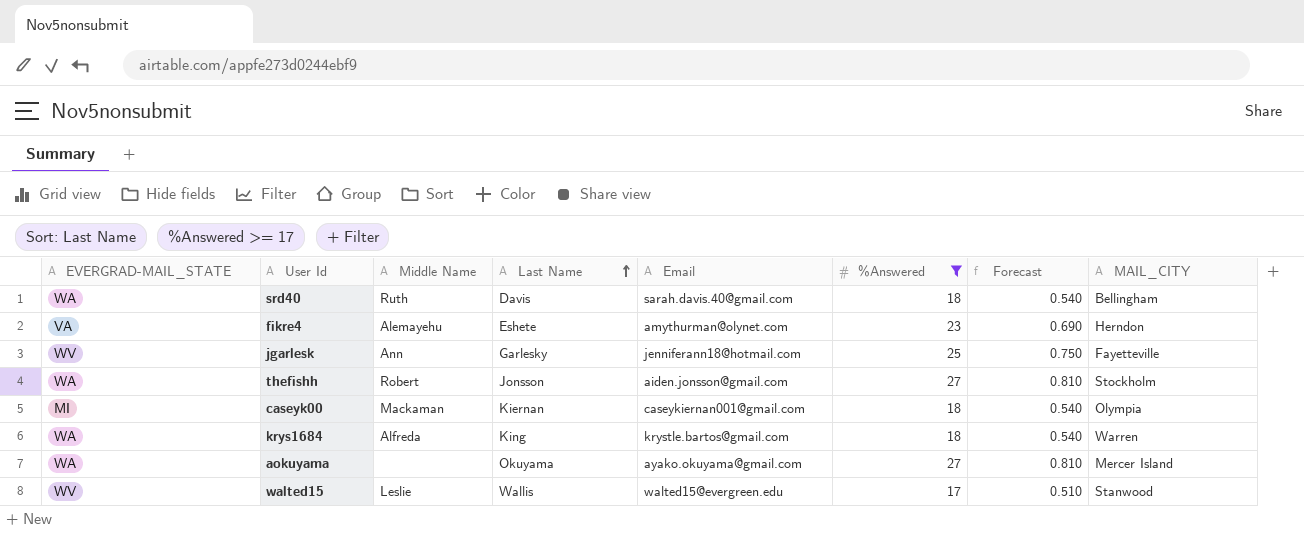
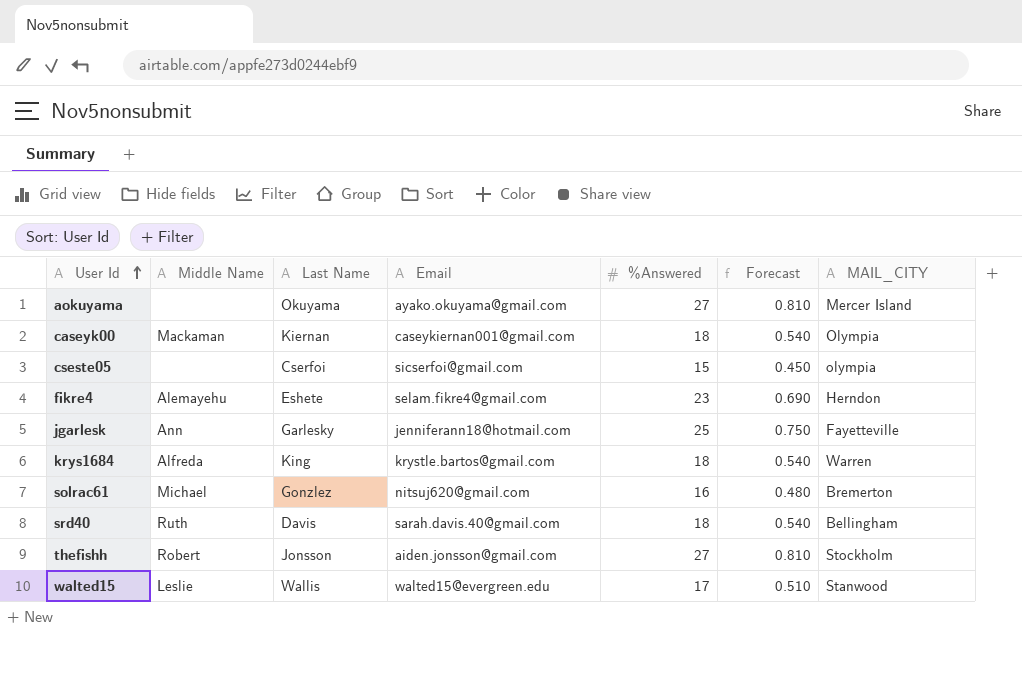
filter: %Answered >= 17 -> none
row order: Last Name ascending -> User Id ascending
column EVERGRAD-MAIL_STATE | position: 1 -> none
fikre4 | Email: amythurman@olynet.com -> selam.fikre4@gmail.com

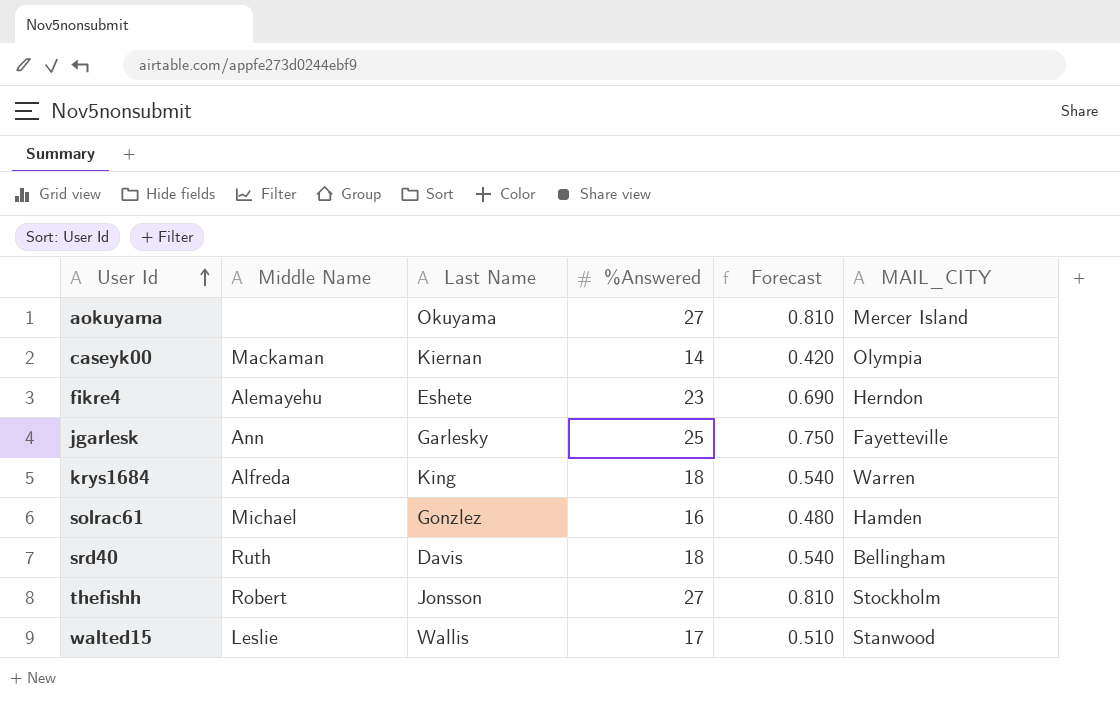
column Email | position: 4 -> none
row cseste05: none | Cserfoi | sicserfoi@gmail.com | 15 | 0.450 | olympia -> none
caseyk00 | %Answered: 18 -> 14
caseyk00 | Forecast: 0.540 -> 0.420
solrac61 | MAIL_CITY: Bremerton -> Hamden

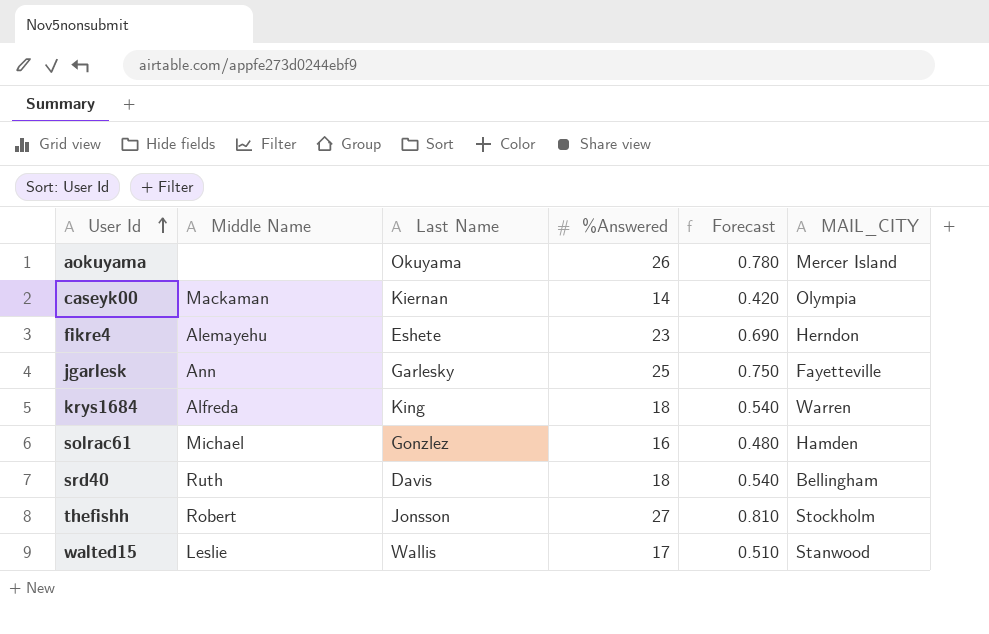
aokuyama | %Answered: 27 -> 26
aokuyama | Forecast: 0.810 -> 0.780

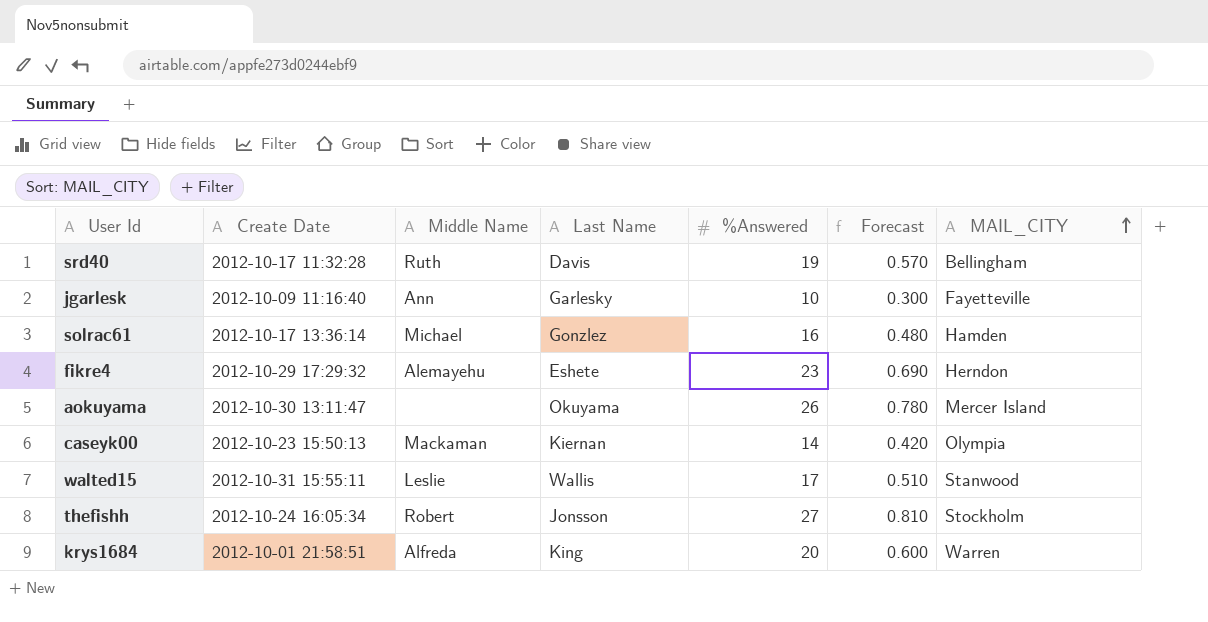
row order: User Id ascending -> MAIL_CITY ascending
column Create Date | position: none -> 2
srd40 | %Answered: 18 -> 19
srd40 | Forecast: 0.540 -> 0.570
jgarlesk | %Answered: 25 -> 10
jgarlesk | Forecast: 0.750 -> 0.300
krys1684 | %Answered: 18 -> 20
krys1684 | Forecast: 0.540 -> 0.600

